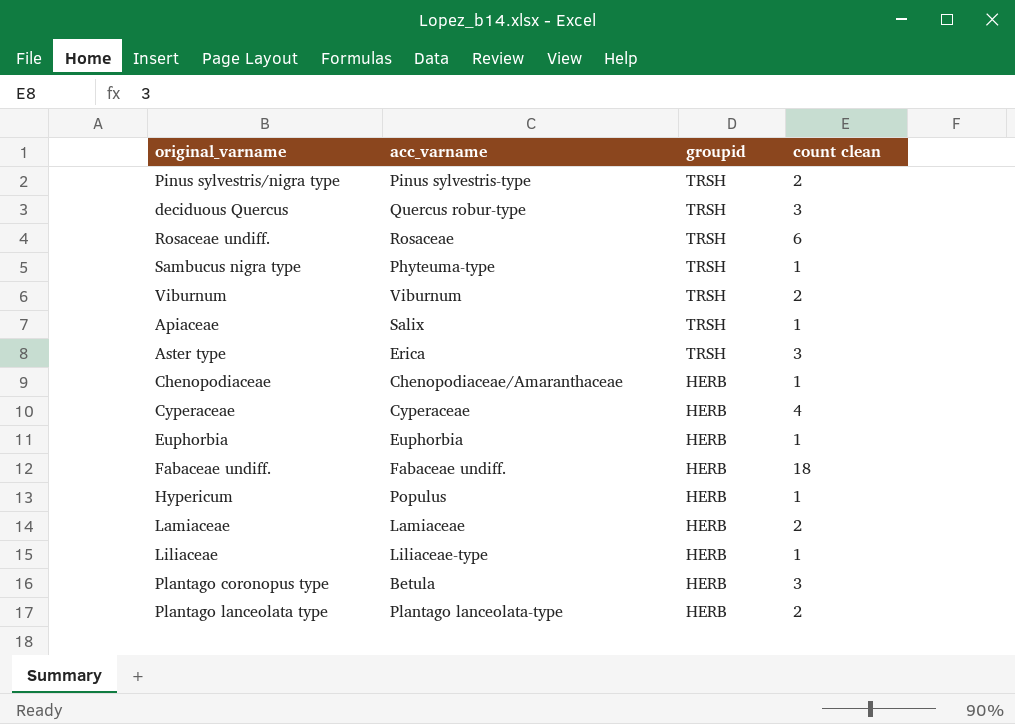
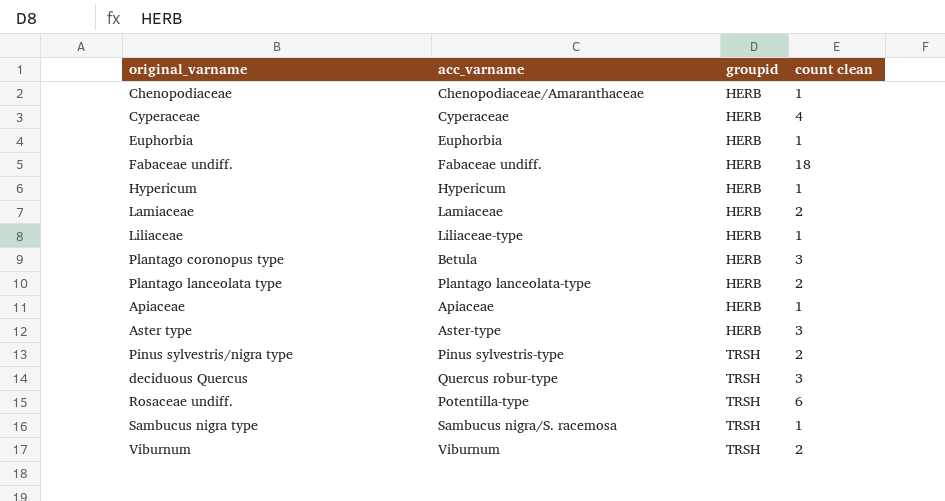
row order: groupid descending -> groupid ascending
Hypericum | acc_varname: Populus -> Hypericum
Apiaceae | acc_varname: Salix -> Apiaceae
Apiaceae | groupid: TRSH -> HERB
Aster type | acc_varname: Erica -> Aster-type
Aster type | groupid: TRSH -> HERB
Rosaceae undiff. | acc_varname: Rosaceae -> Potentilla-type
Sambucus nigra type | acc_varname: Phyteuma-type -> Sambucus nigra/S. racemosa

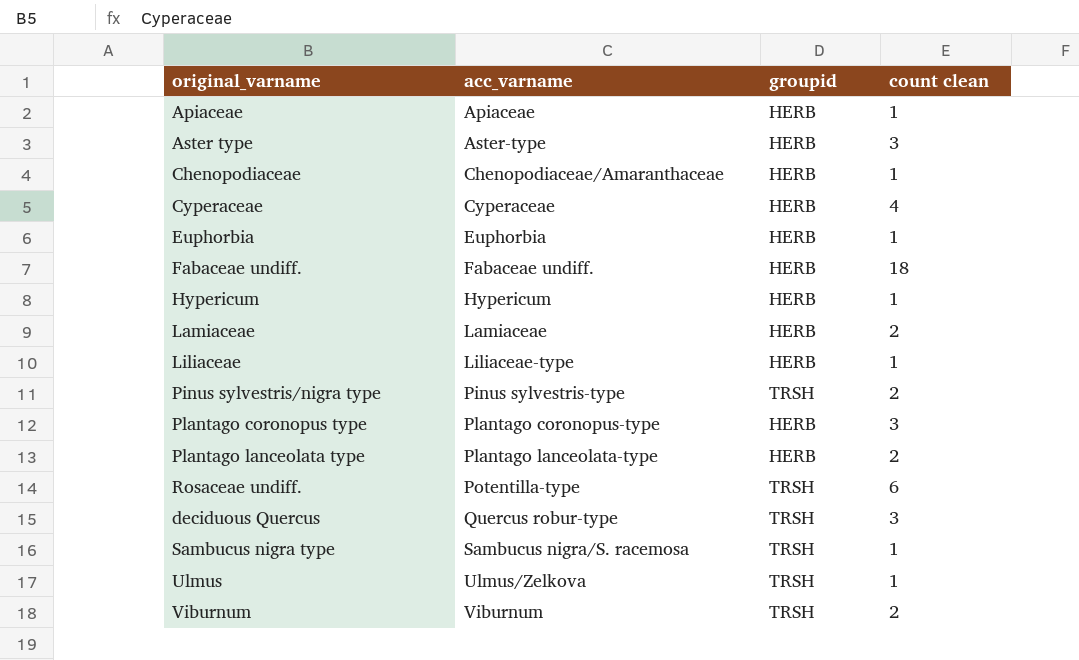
row order: groupid ascending -> acc_varname ascending
Plantago coronopus type | acc_varname: Betula -> Plantago coronopus-type
row Ulmus: none -> Ulmus/Zelkova | TRSH | 1

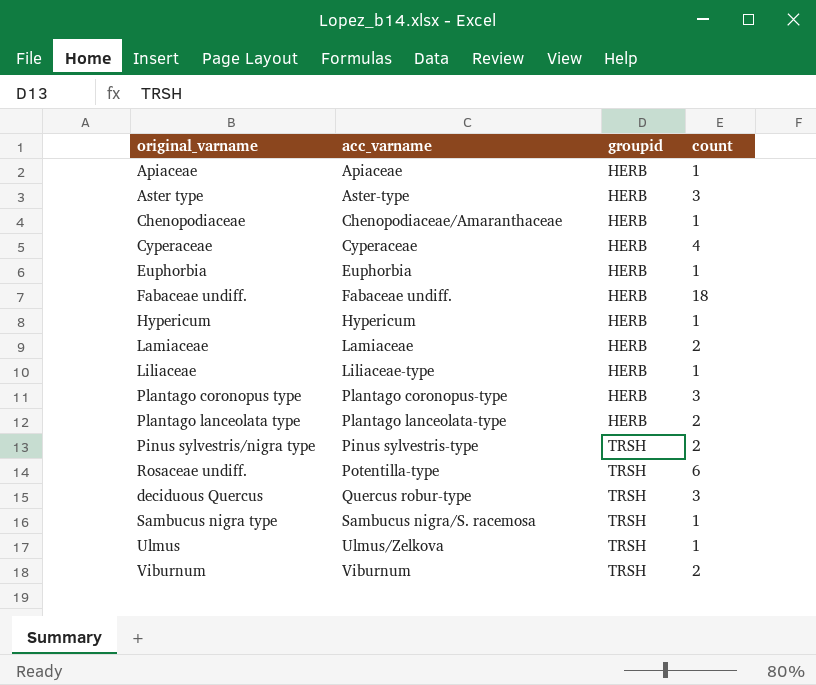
row order: acc_varname ascending -> groupid ascending
column name: count clean -> count

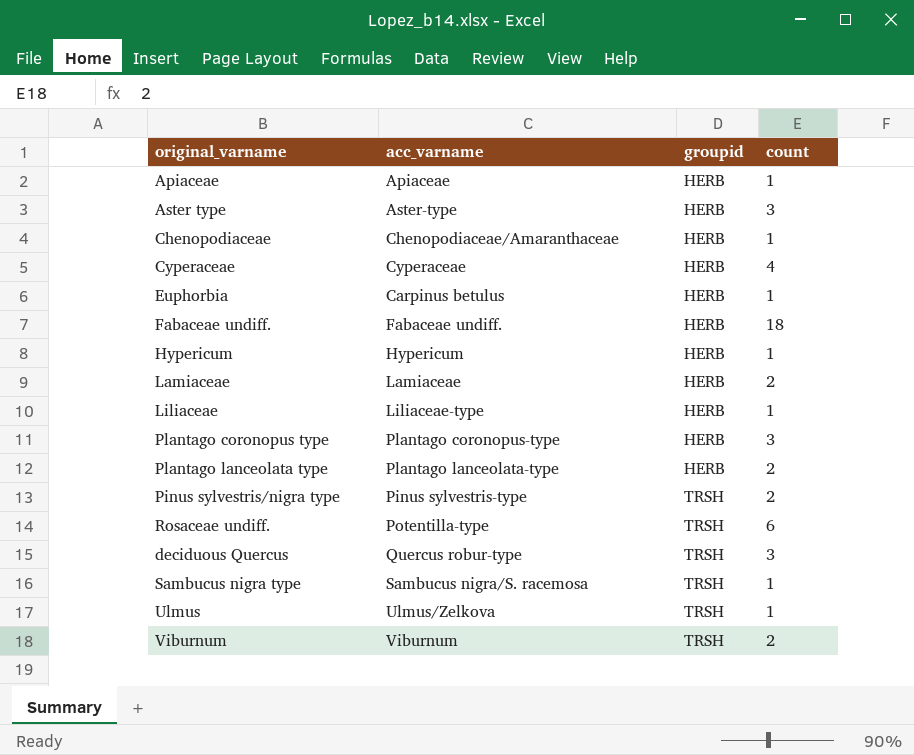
Euphorbia | acc_varname: Euphorbia -> Carpinus betulus

